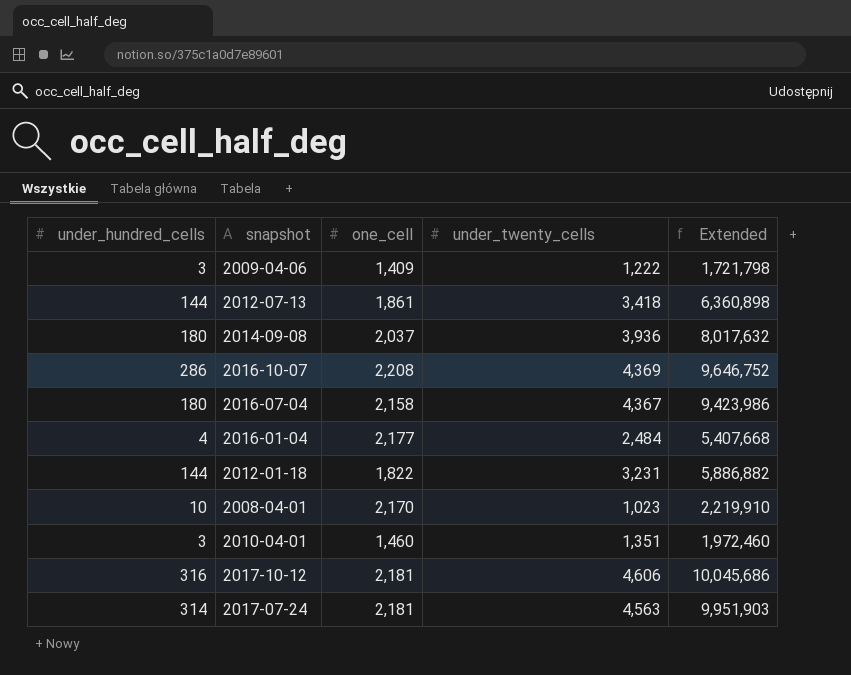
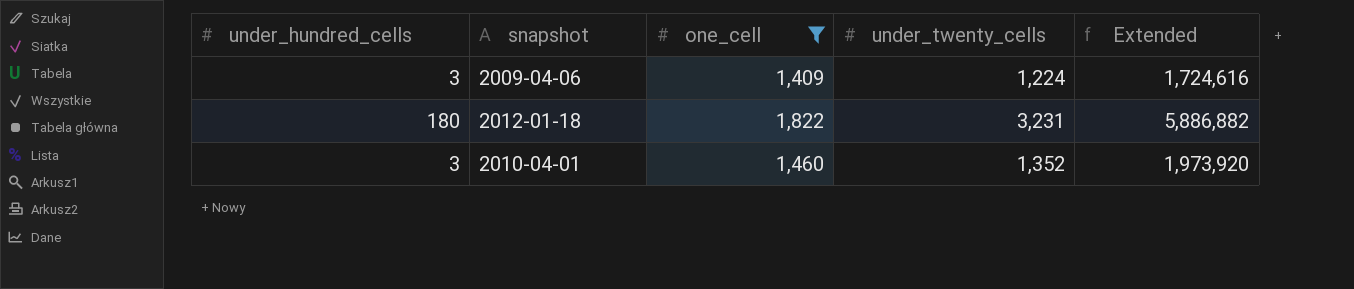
filter: none -> one_cell <= 1,822
2009-04-06 | under_twenty_cells: 1,222 -> 1,224
2009-04-06 | Extended: 1,721,798 -> 1,724,616
2012-01-18 | under_hundred_cells: 144 -> 180
2010-04-01 | under_twenty_cells: 1,351 -> 1,352
2010-04-01 | Extended: 1,972,460 -> 1,973,920

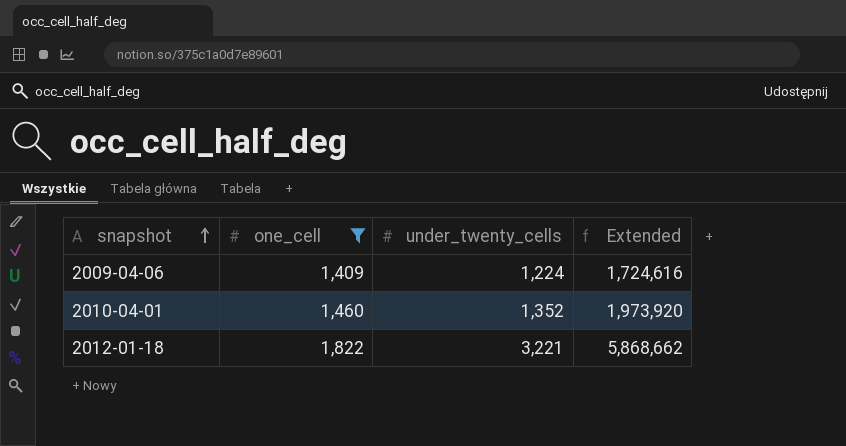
row order: none -> snapshot ascending
column under_hundred_cells | position: 1 -> none
2012-01-18 | under_twenty_cells: 3,231 -> 3,221
2012-01-18 | Extended: 5,886,882 -> 5,868,662

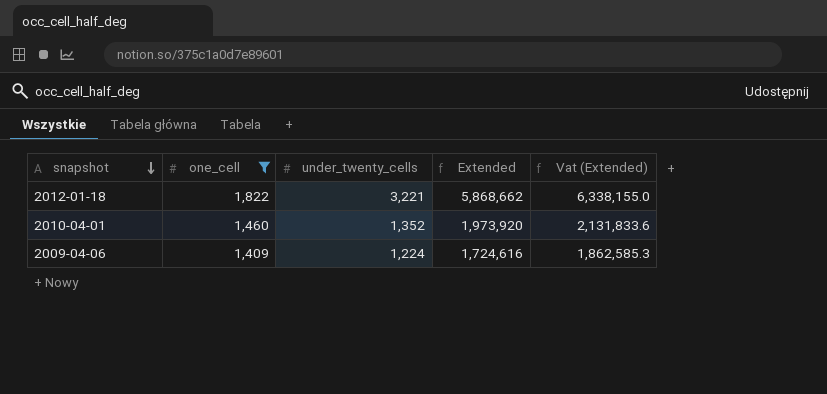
row order: snapshot ascending -> snapshot descending
column Vat (Extended) | formula: none -> [Extended] * 1.08

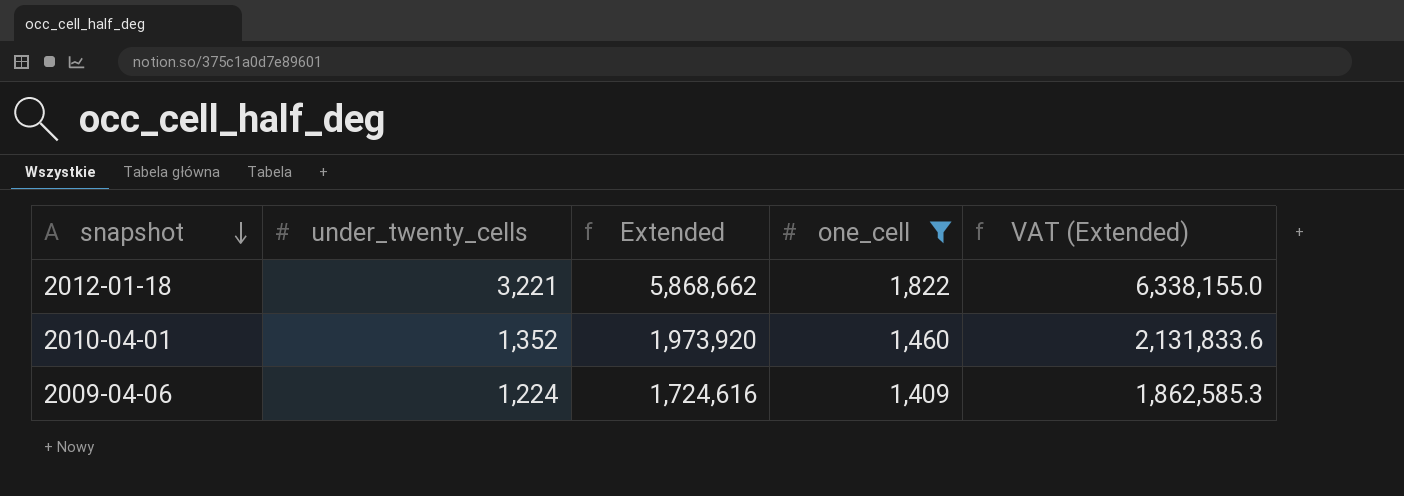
column one_cell | position: 2 -> 4
column name: Vat (Extended) -> VAT (Extended)

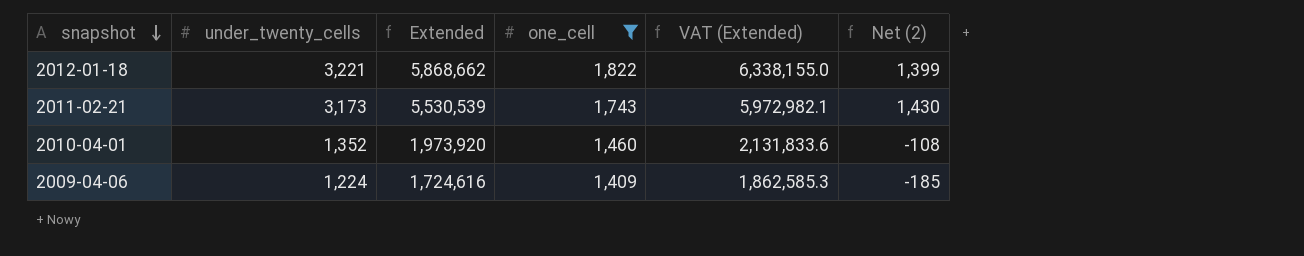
column Net (2) | formula: none -> [under_twenty_cells] - [one_cell]
row 2011-02-21: none -> 3,173 | 5,530,539 | 1,743 | 5,972,982.1 | 1,430

